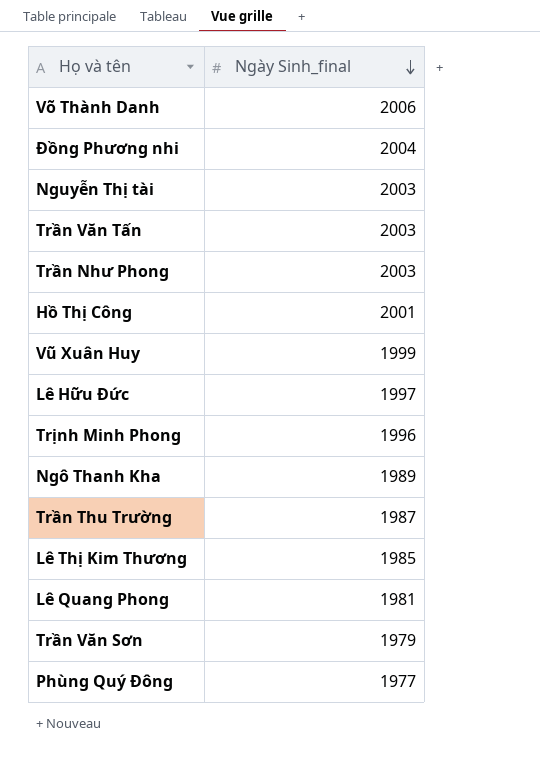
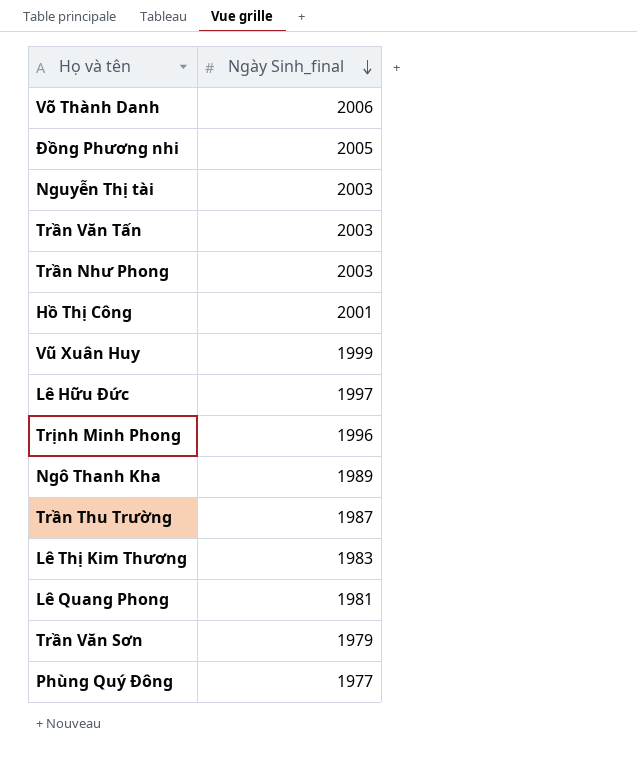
Đồng Phương nhi | Ngày Sinh_final: 2004 -> 2005
Lê Thị Kim Thương | Ngày Sinh_final: 1985 -> 1983

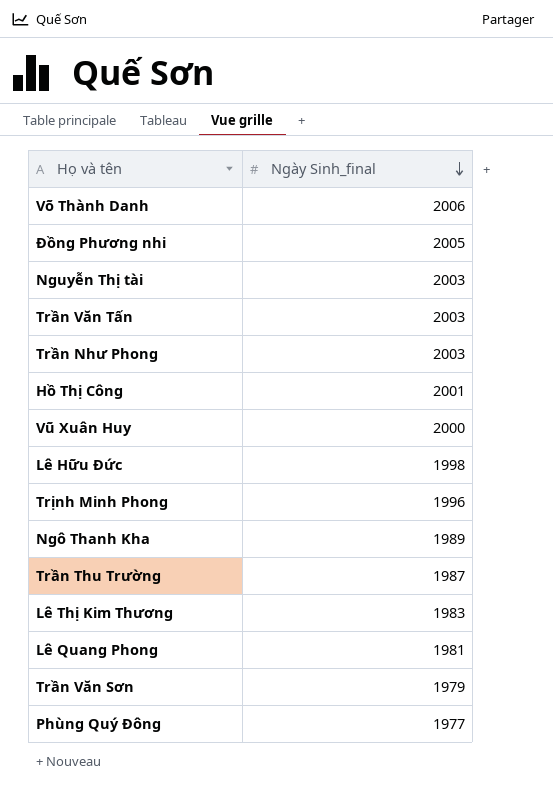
Vũ Xuân Huy | Ngày Sinh_final: 1999 -> 2000
Lê Hữu Đức | Ngày Sinh_final: 1997 -> 1998

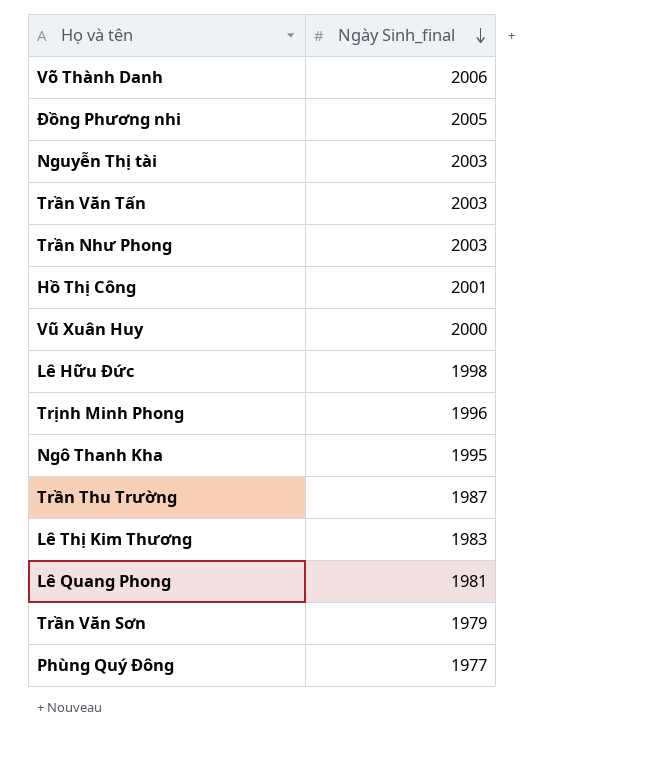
Ngô Thanh Kha | Ngày Sinh_final: 1989 -> 1995

